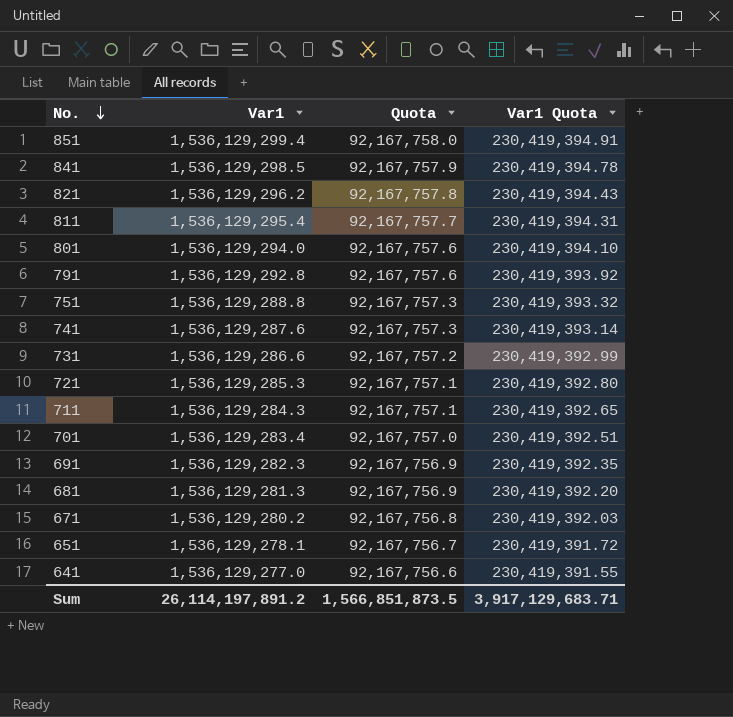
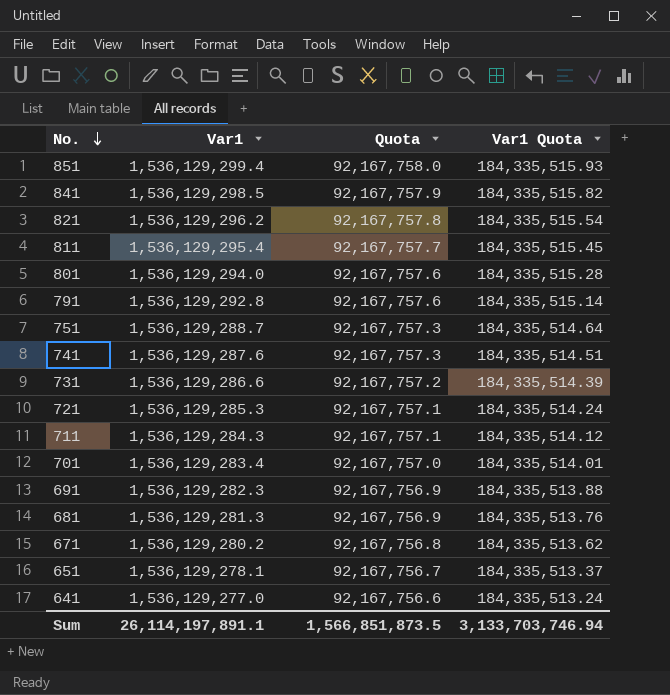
column Var1 Quota | formula: [Var1] * 0.15 -> [Var1] * 0.12
751 | Var1: 1,536,129,288.8 -> 1,536,129,288.7
Sum | Var1: 26,114,197,891.2 -> 26,114,197,891.1
Sum | Var1 Quota: 3,917,129,683.71 -> 3,133,703,746.94

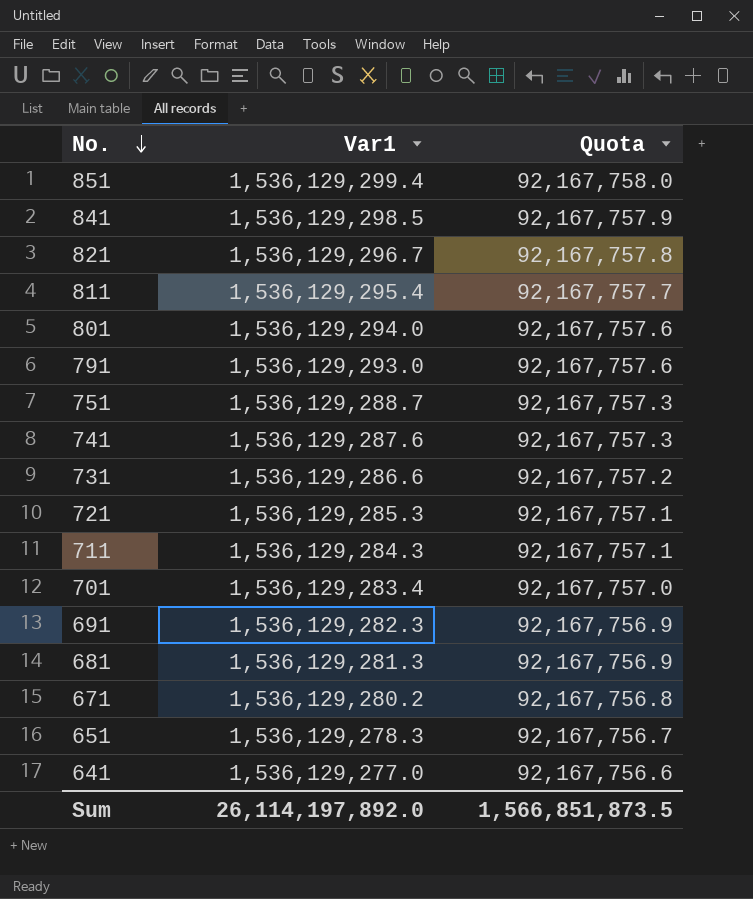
column Var1 Quota | formula: [Var1] * 0.12 -> none
821 | Var1: 1,536,129,296.2 -> 1,536,129,296.7
791 | Var1: 1,536,129,292.8 -> 1,536,129,293.0
651 | Var1: 1,536,129,278.1 -> 1,536,129,278.3
Sum | Var1: 26,114,197,891.1 -> 26,114,197,892.0

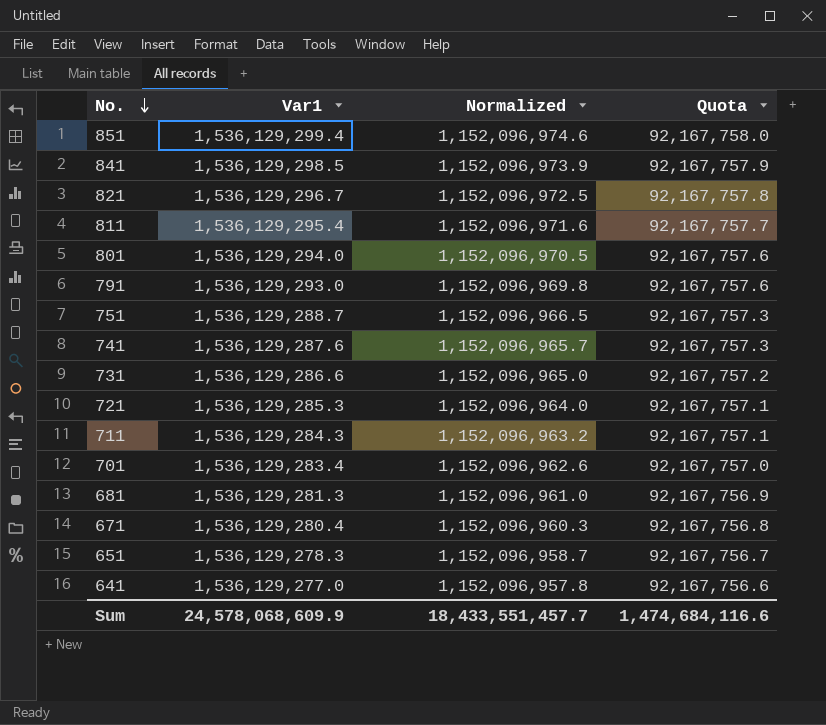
column Normalized | formula: none -> [Var1] * 0.75
row 691: 1,536,129,282.3 | 92,167,756.9 -> none
671 | Var1: 1,536,129,280.2 -> 1,536,129,280.4
Sum | Var1: 26,114,197,892.0 -> 24,578,068,609.9
Sum | Quota: 1,566,851,873.5 -> 1,474,684,116.6

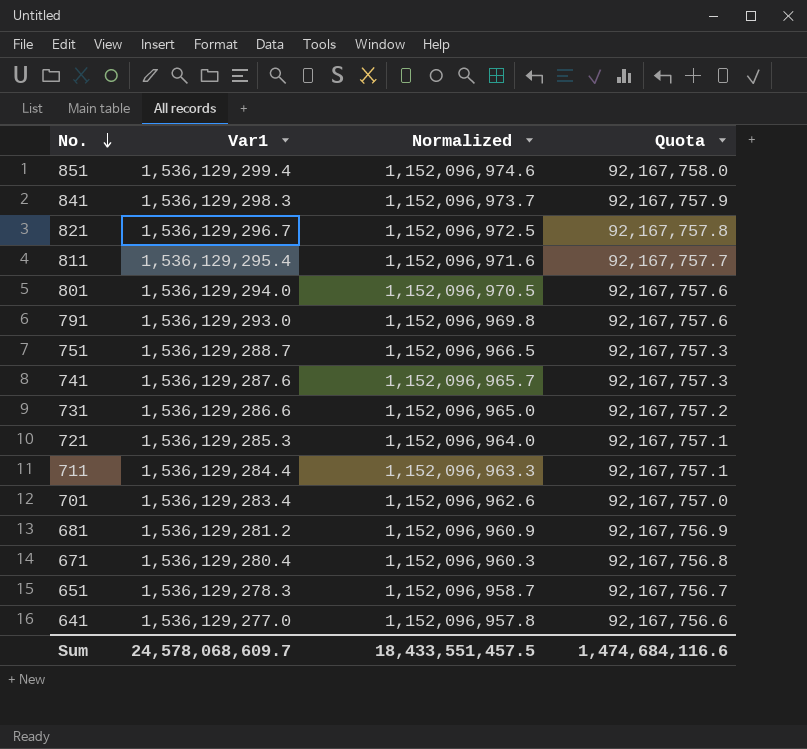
841 | Var1: 1,536,129,298.5 -> 1,536,129,298.3
841 | Normalized: 1,152,096,973.9 -> 1,152,096,973.7
711 | Var1: 1,536,129,284.3 -> 1,536,129,284.4
711 | Normalized: 1,152,096,963.2 -> 1,152,096,963.3
681 | Var1: 1,536,129,281.3 -> 1,536,129,281.2
681 | Normalized: 1,152,096,961.0 -> 1,152,096,960.9
Sum | Var1: 24,578,068,609.9 -> 24,578,068,609.7
Sum | Normalized: 18,433,551,457.7 -> 18,433,551,457.5

